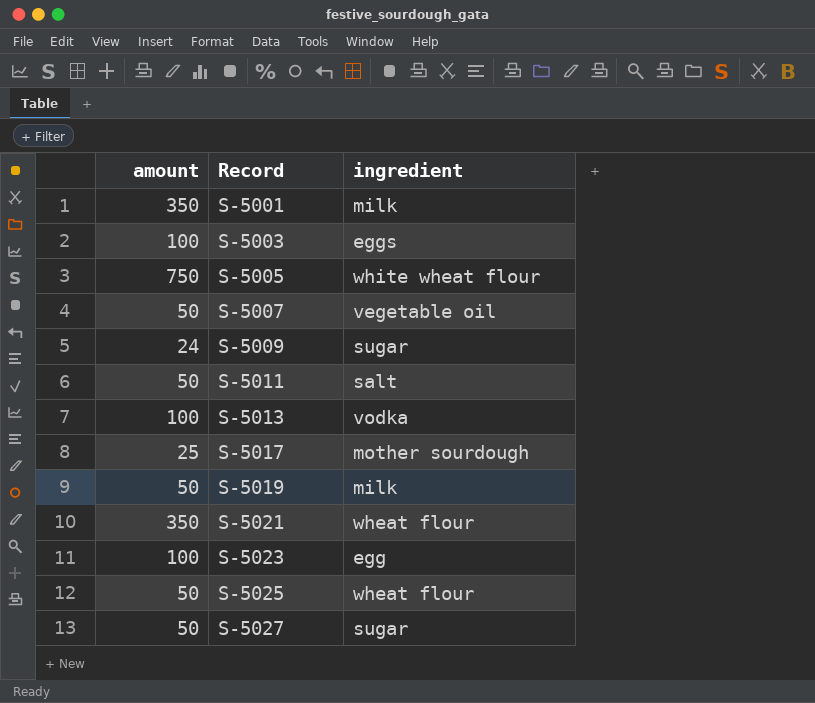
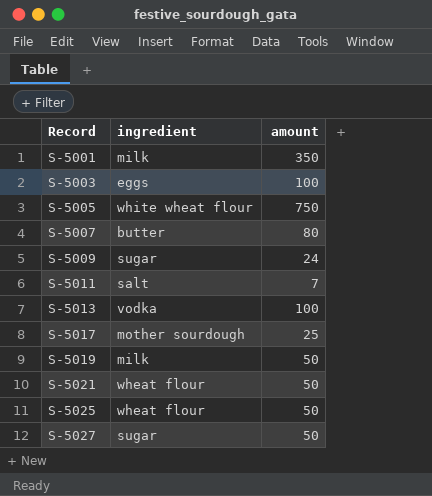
column amount | position: 1 -> 3
row S-5023: 100 | egg -> none
S-5007 | ingredient: vegetable oil -> butter
S-5007 | amount: 50 -> 80
S-5011 | amount: 50 -> 7
S-5021 | amount: 350 -> 50

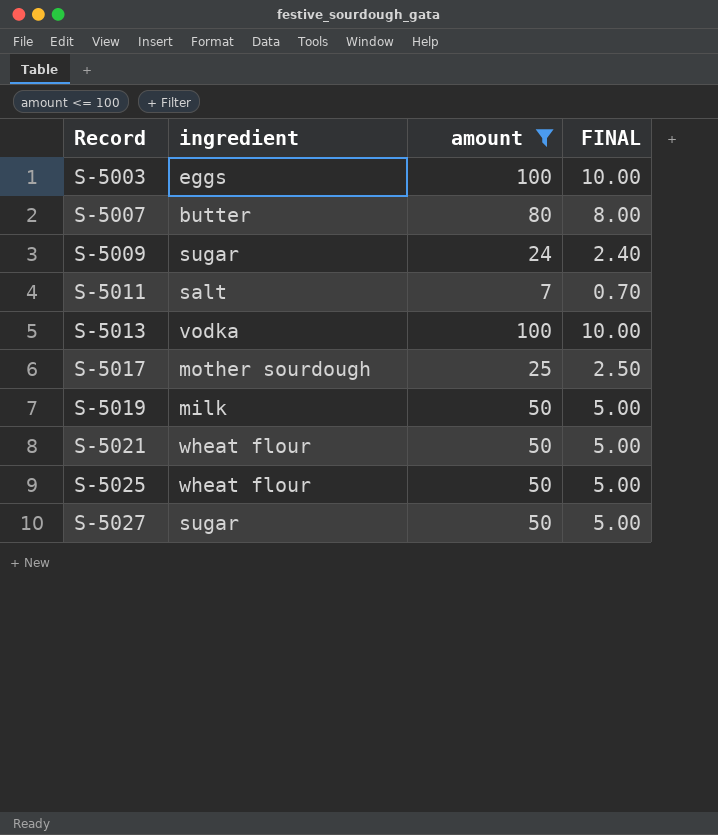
filter: none -> amount <= 100
column FINAL | formula: none -> [amount] * 0.1

